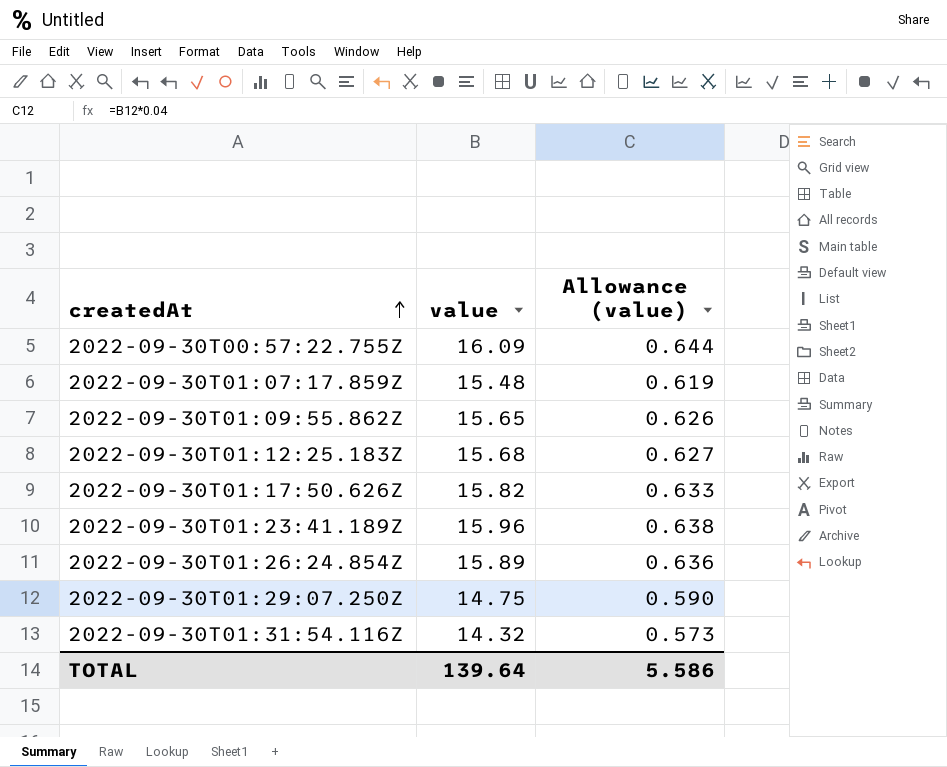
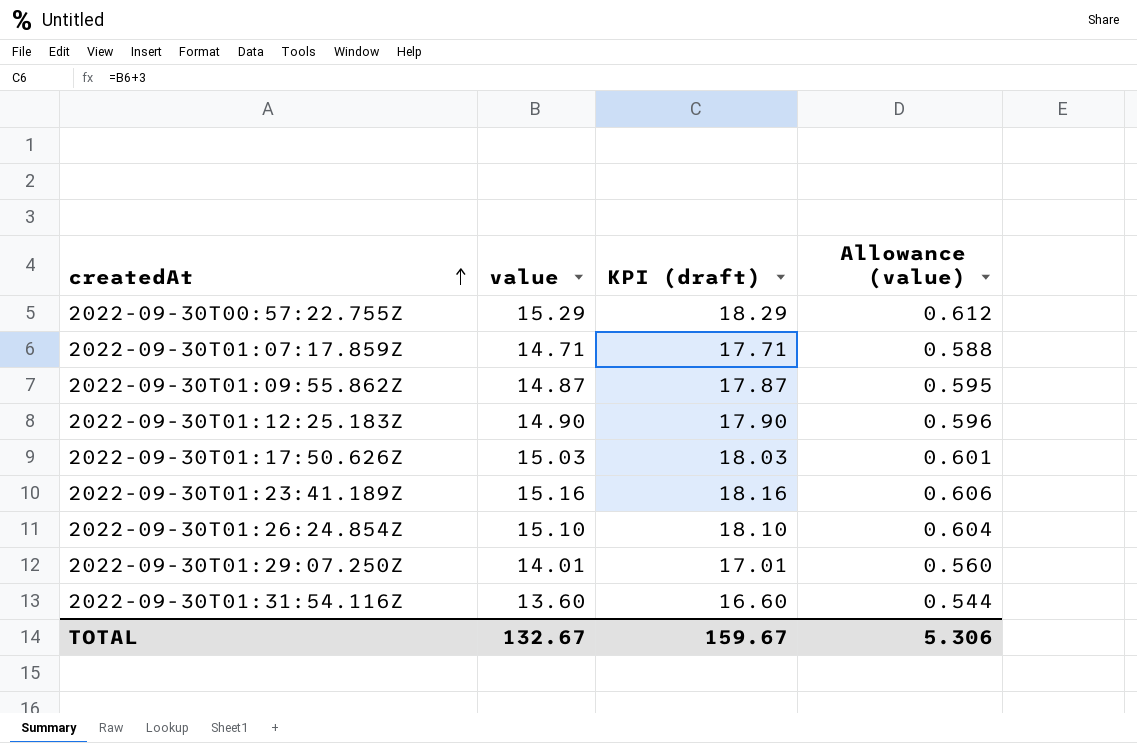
column KPI (draft) | formula: none -> [value] + 3
2022-09-30T00:57:22.755Z | value: 16.09 -> 15.29
2022-09-30T00:57:22.755Z | Allowance (value): 0.644 -> 0.612
2022-09-30T01:07:17.859Z | value: 15.48 -> 14.71
2022-09-30T01:07:17.859Z | Allowance (value): 0.619 -> 0.588
2022-09-30T01:09:55.862Z | value: 15.65 -> 14.87
2022-09-30T01:09:55.862Z | Allowance (value): 0.626 -> 0.595
2022-09-30T01:12:25.183Z | value: 15.68 -> 14.90
2022-09-30T01:12:25.183Z | Allowance (value): 0.627 -> 0.596
2022-09-30T01:17:50.626Z | value: 15.82 -> 15.03
2022-09-30T01:17:50.626Z | Allowance (value): 0.633 -> 0.601
2022-09-30T01:23:41.189Z | value: 15.96 -> 15.16
2022-09-30T01:23:41.189Z | Allowance (value): 0.638 -> 0.606
2022-09-30T01:26:24.854Z | value: 15.89 -> 15.10
2022-09-30T01:26:24.854Z | Allowance (value): 0.636 -> 0.604
2022-09-30T01:29:07.250Z | value: 14.75 -> 14.01
2022-09-30T01:29:07.250Z | Allowance (value): 0.590 -> 0.560
2022-09-30T01:31:54.116Z | value: 14.32 -> 13.60
2022-09-30T01:31:54.116Z | Allowance (value): 0.573 -> 0.544
TOTAL | value: 139.64 -> 132.67
TOTAL | Allowance (value): 5.586 -> 5.306

